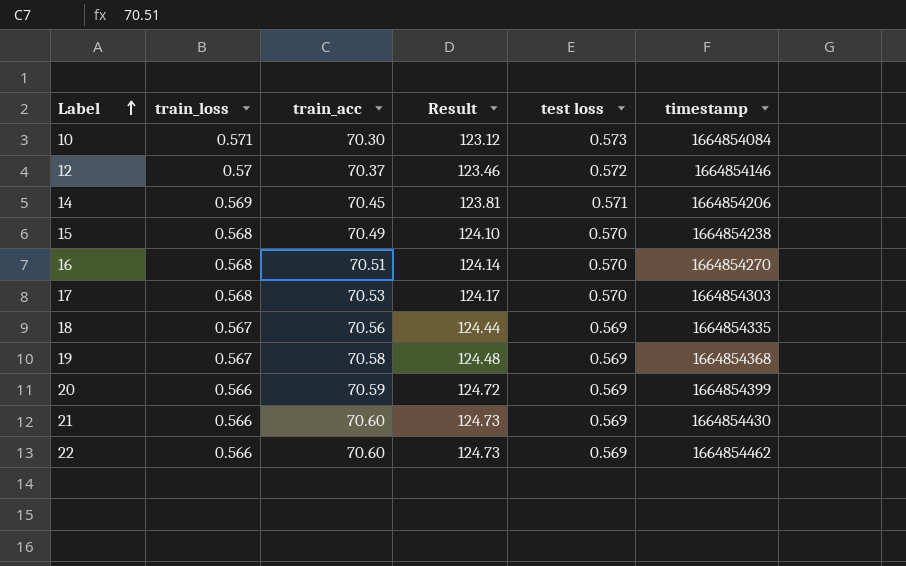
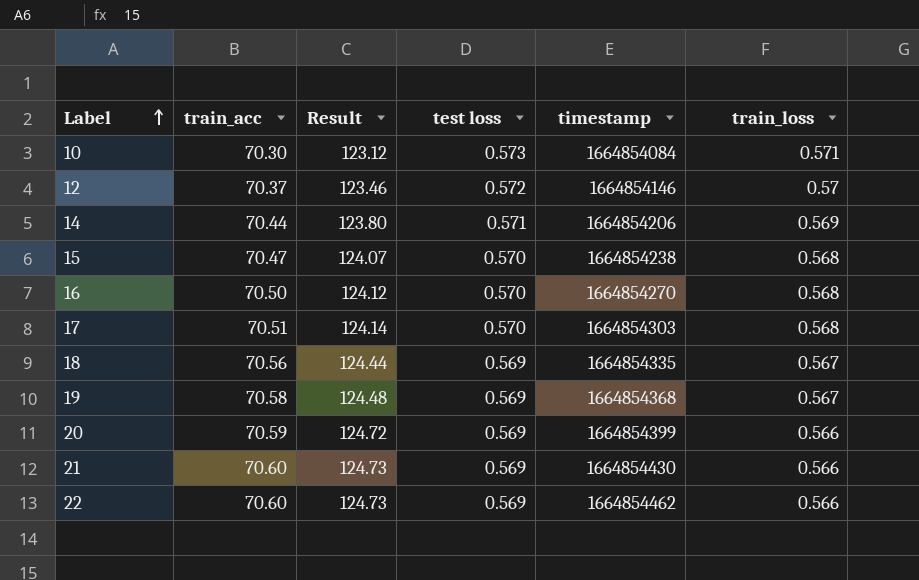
column train_loss | position: 2 -> 6
14 | train_acc: 70.45 -> 70.44
14 | Result: 123.81 -> 123.80
15 | train_acc: 70.49 -> 70.47
15 | Result: 124.10 -> 124.07
16 | train_acc: 70.51 -> 70.50
16 | Result: 124.14 -> 124.12
17 | train_acc: 70.53 -> 70.51
17 | Result: 124.17 -> 124.14

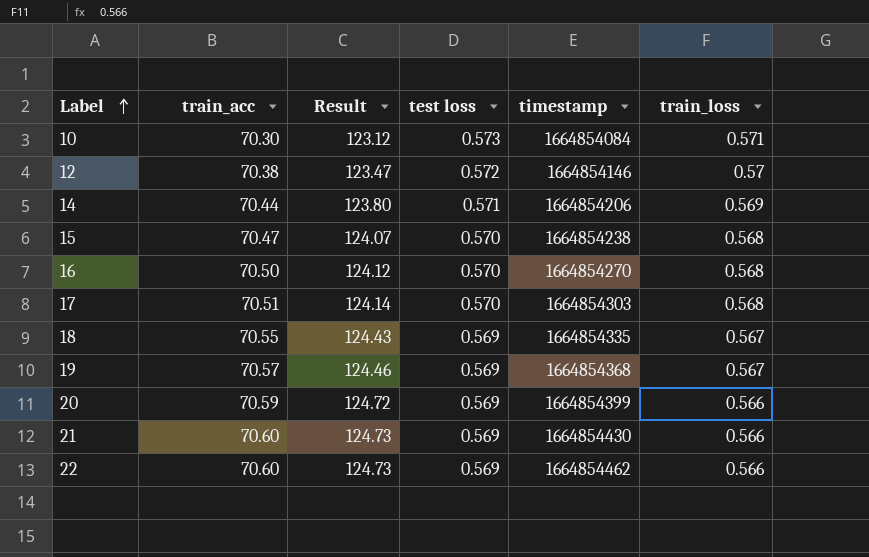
12 | train_acc: 70.37 -> 70.38
12 | Result: 123.46 -> 123.47
18 | train_acc: 70.56 -> 70.55
18 | Result: 124.44 -> 124.43
19 | train_acc: 70.58 -> 70.57
19 | Result: 124.48 -> 124.46

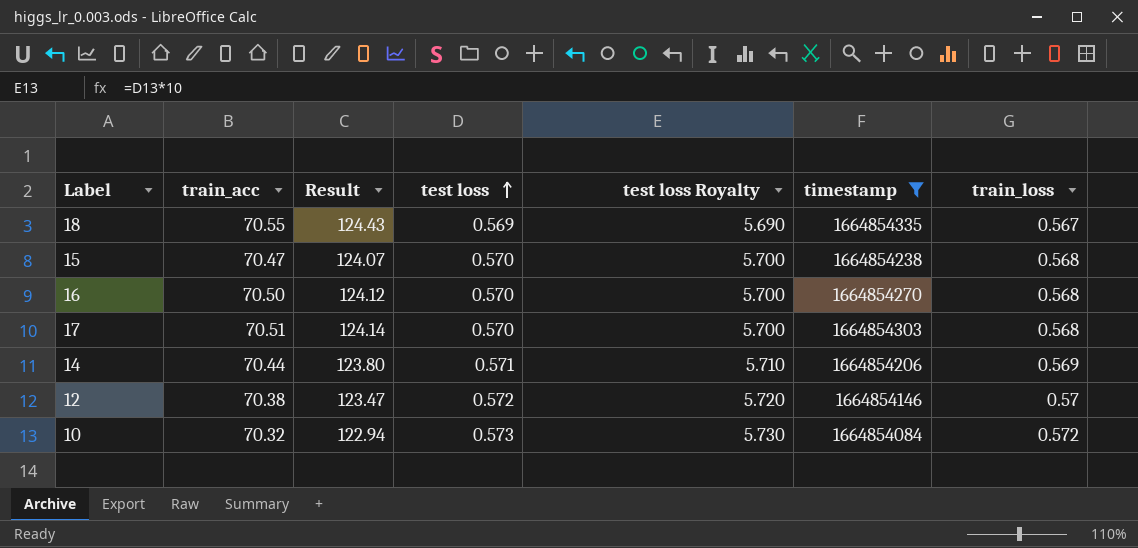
filter: none -> timestamp <= 1664854335
row order: Label ascending -> test loss ascending
column test loss Royalty | formula: none -> [test loss] * 10
10 | train_acc: 70.30 -> 70.32
10 | Result: 123.12 -> 122.94
10 | train_loss: 0.571 -> 0.572

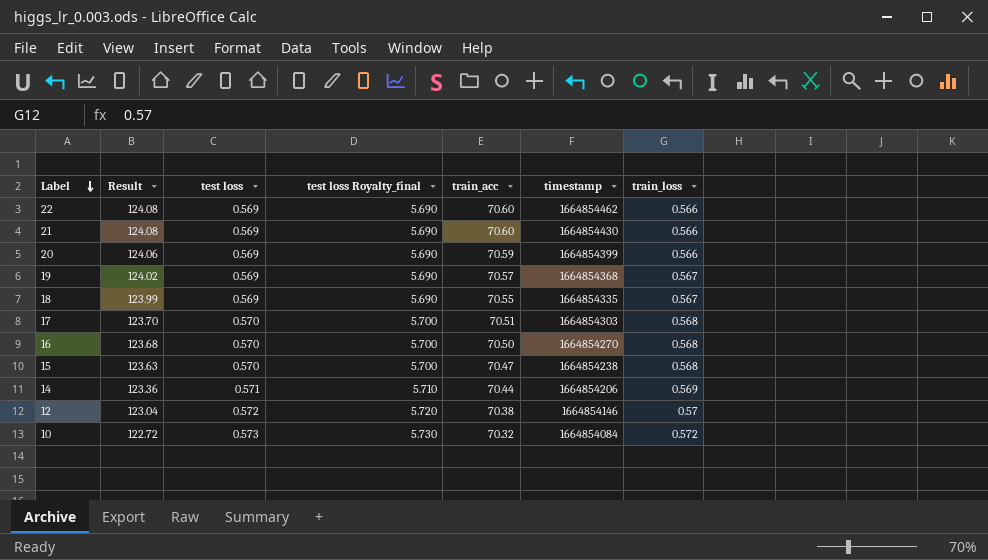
filter: timestamp <= 1664854335 -> none
row order: test loss ascending -> Label descending
column Result | formula: [train_acc] / [train_loss] -> [train_acc] / [test loss]
column name: test loss Royalty -> test loss Royalty_final
column train_acc | position: 2 -> 5

